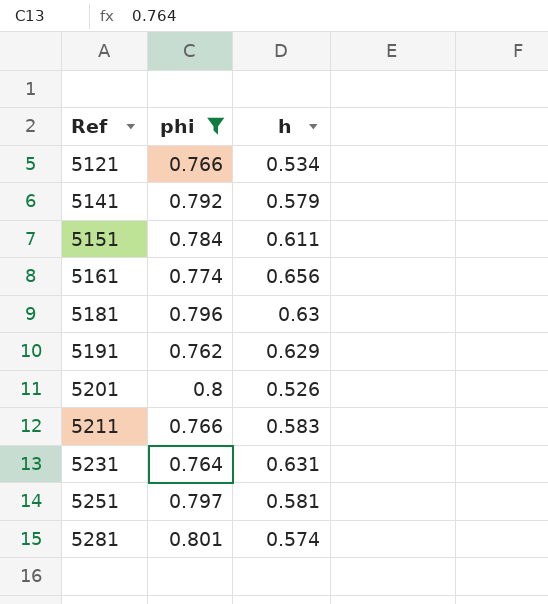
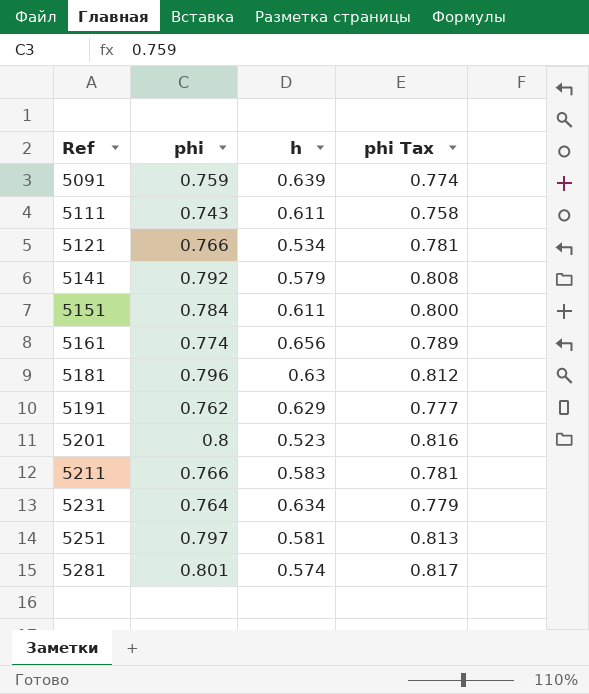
filter: phi >= 0.762 -> none
column phi Tax | formula: none -> [phi] * 1.02
5201 | h: 0.526 -> 0.523
5231 | h: 0.631 -> 0.634

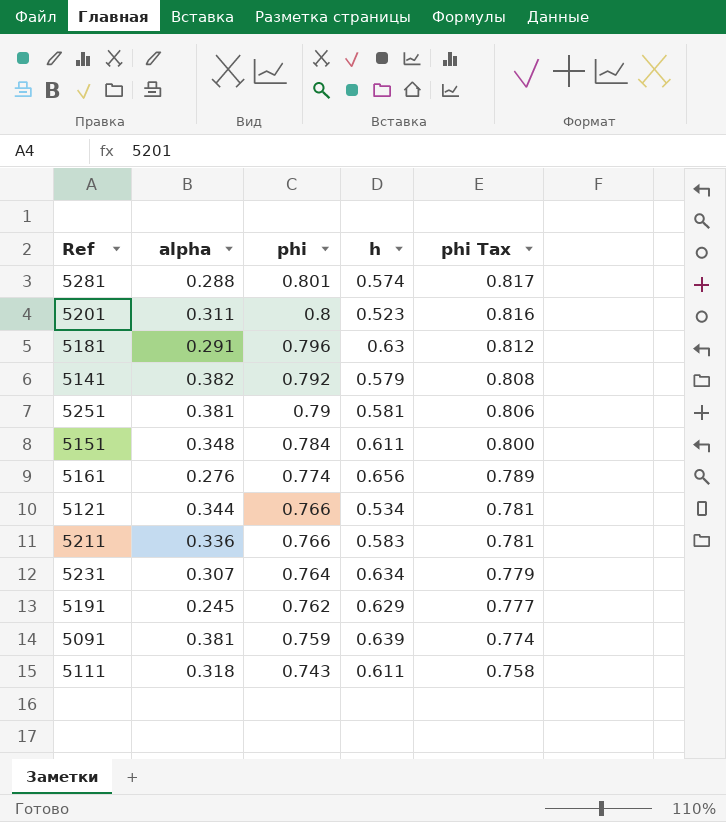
row order: Ref ascending -> phi descending
column alpha | position: none -> 2
5251 | phi: 0.797 -> 0.79
5251 | phi Tax: 0.813 -> 0.806

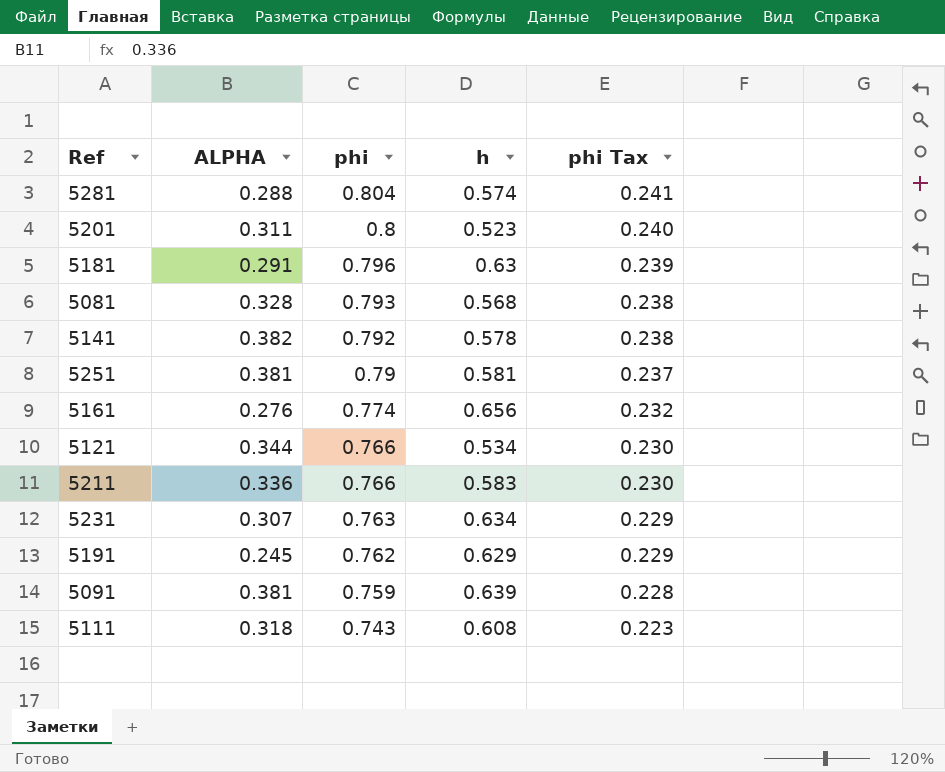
column name: alpha -> ALPHA
column phi Tax | formula: [phi] * 1.02 -> [phi] * 0.3
row 5151: 0.348 | 0.784 | 0.611 | 0.800 -> none
5281 | phi: 0.801 -> 0.804
row 5081: none -> 0.328 | 0.793 | 0.568 | 0.238
5141 | h: 0.579 -> 0.578
5231 | phi: 0.764 -> 0.763
5111 | h: 0.611 -> 0.608

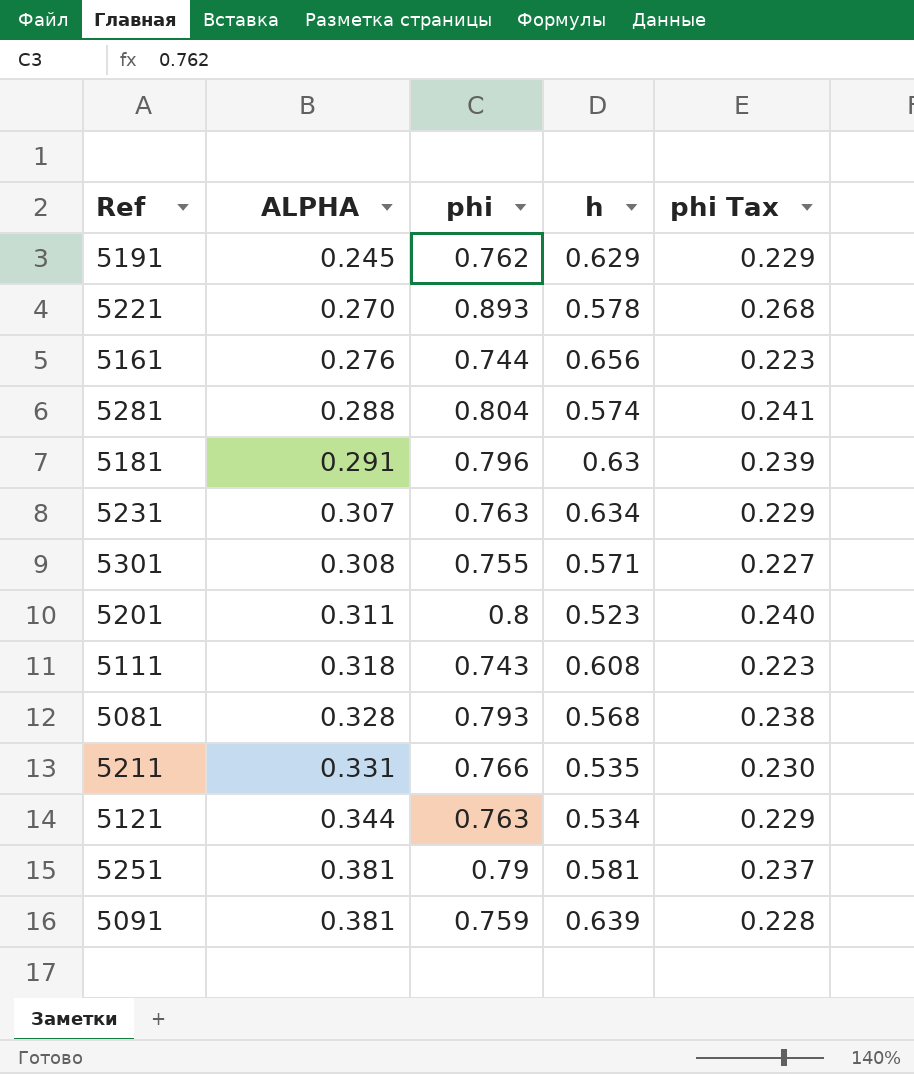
row order: phi descending -> ALPHA ascending
row 5141: 0.382 | 0.792 | 0.578 | 0.238 -> none
row 5221: none -> 0.270 | 0.893 | 0.578 | 0.268
5161 | phi: 0.774 -> 0.744
5161 | phi Tax: 0.232 -> 0.223
row 5301: none -> 0.308 | 0.755 | 0.571 | 0.227
5211 | ALPHA: 0.336 -> 0.331
5211 | h: 0.583 -> 0.535
5121 | phi: 0.766 -> 0.763
5121 | phi Tax: 0.230 -> 0.229

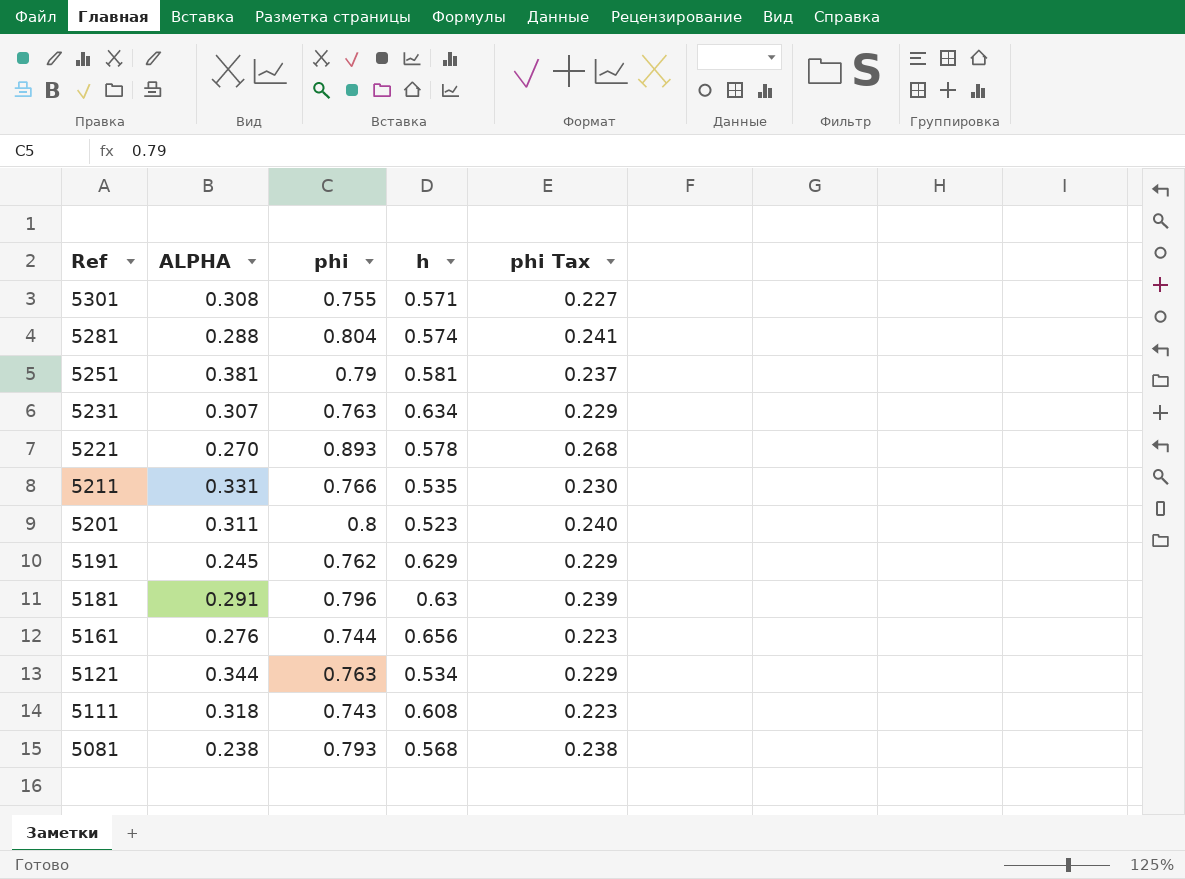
row order: ALPHA ascending -> Ref descending
row 5091: 0.381 | 0.759 | 0.639 | 0.228 -> none
5081 | ALPHA: 0.328 -> 0.238

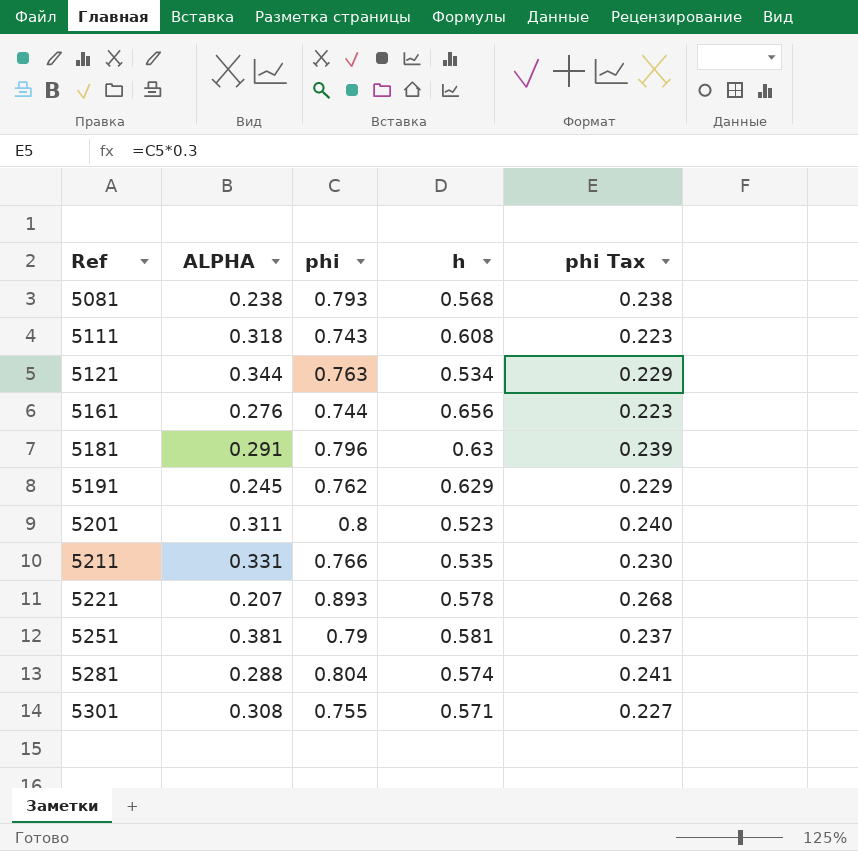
row order: Ref descending -> Ref ascending
row 5231: 0.307 | 0.763 | 0.634 | 0.229 -> none
5221 | ALPHA: 0.270 -> 0.207

